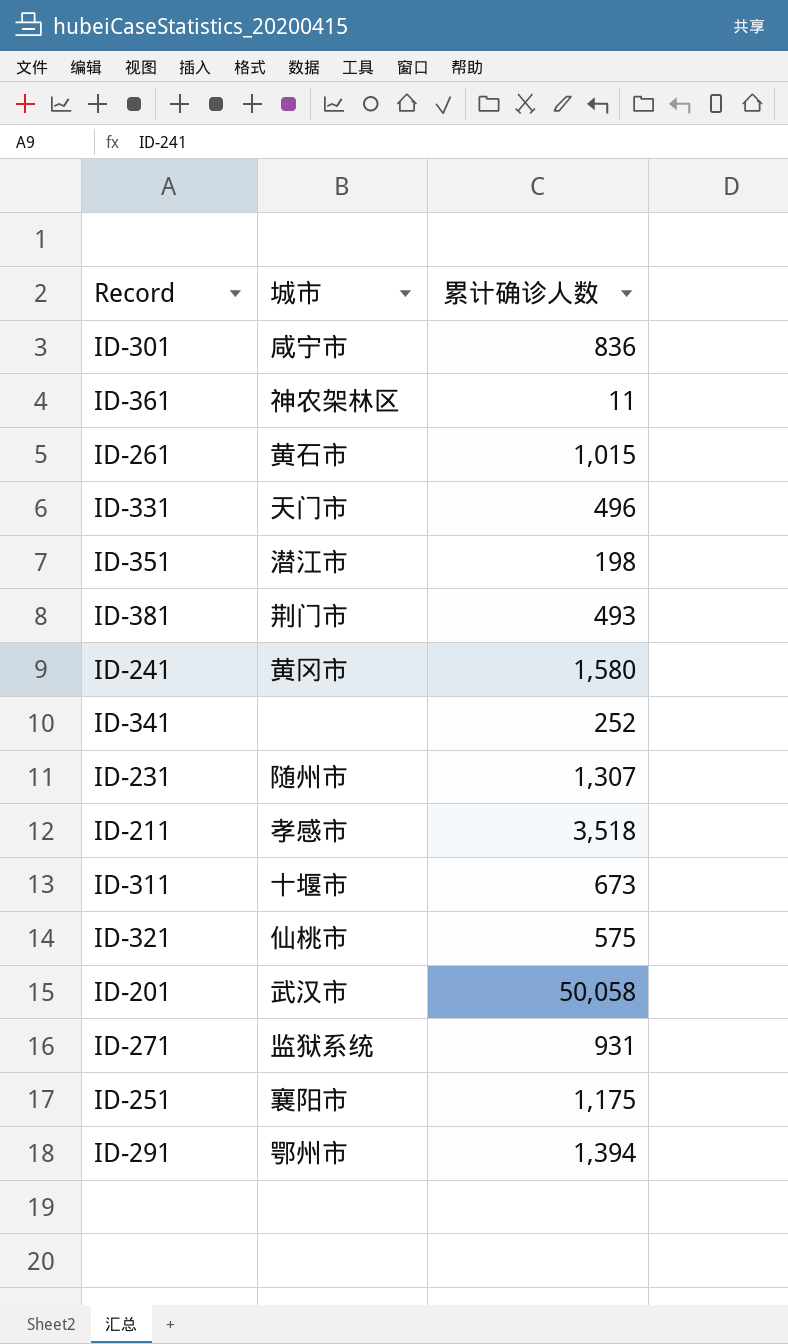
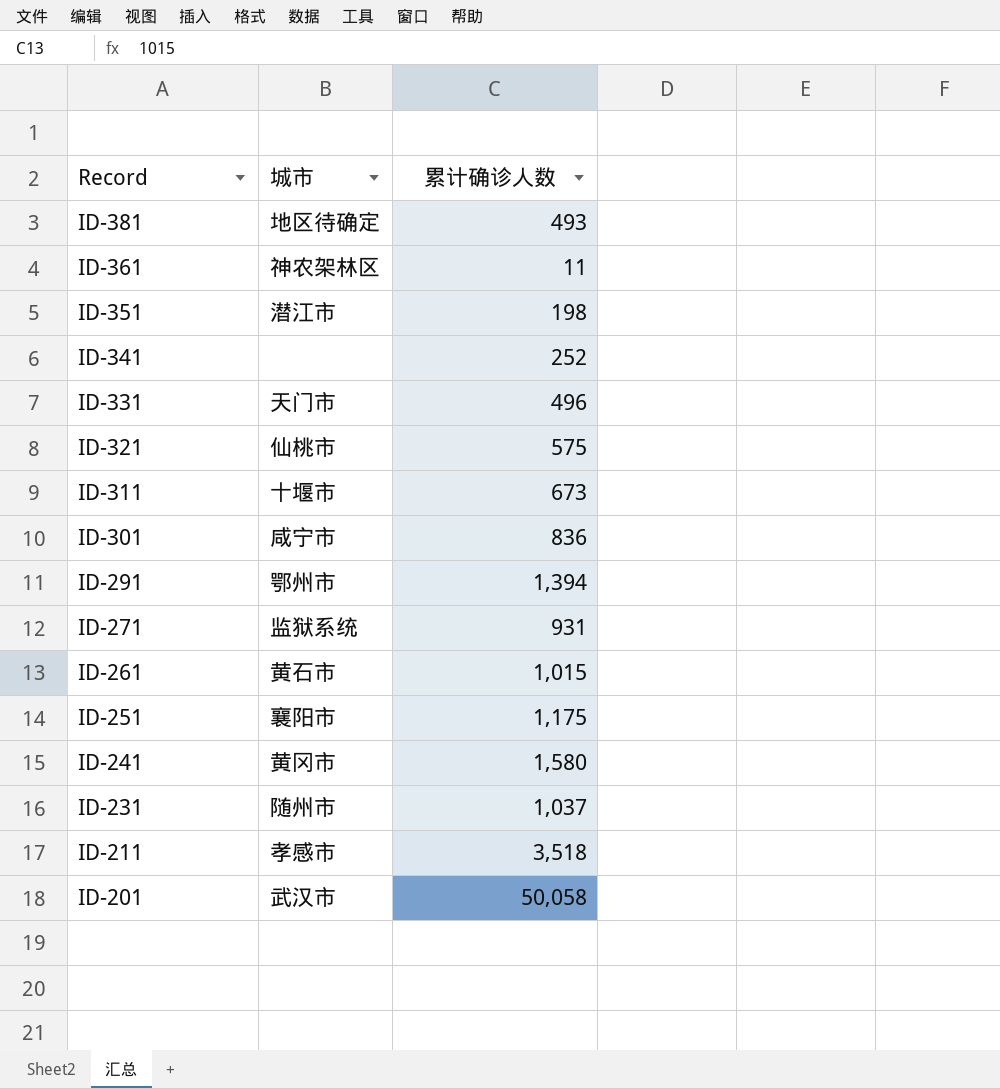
row order: none -> Record descending
ID-381 | 城市: 荆门市 -> 地区待确定
ID-231 | 累计确诊人数: 1,307 -> 1,037

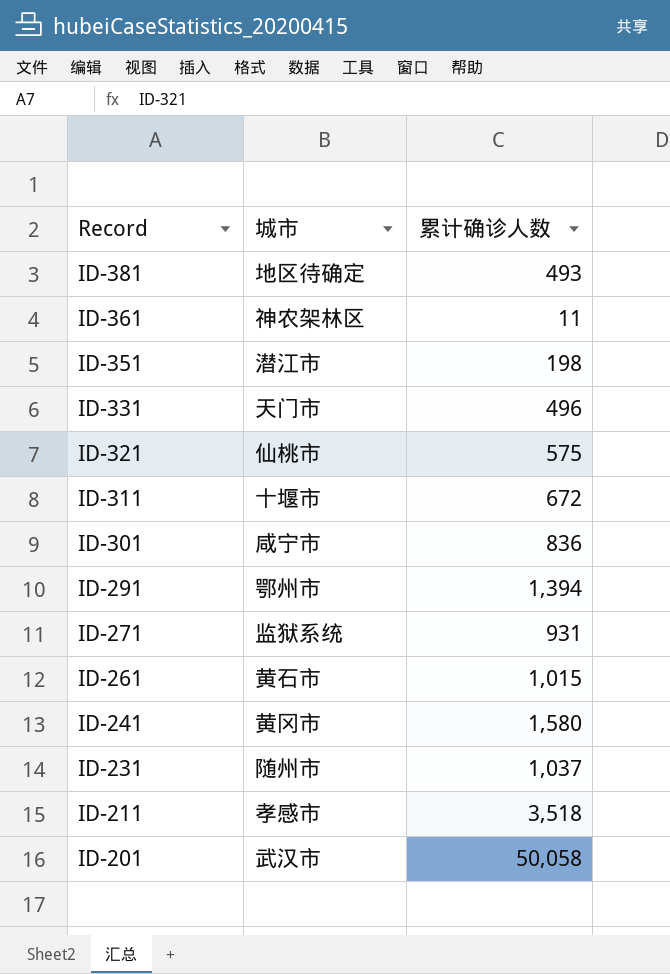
row ID-341: none | 252 -> none
row ID-251: 襄阳市 | 1,175 -> none
ID-311 | 累计确诊人数: 673 -> 672

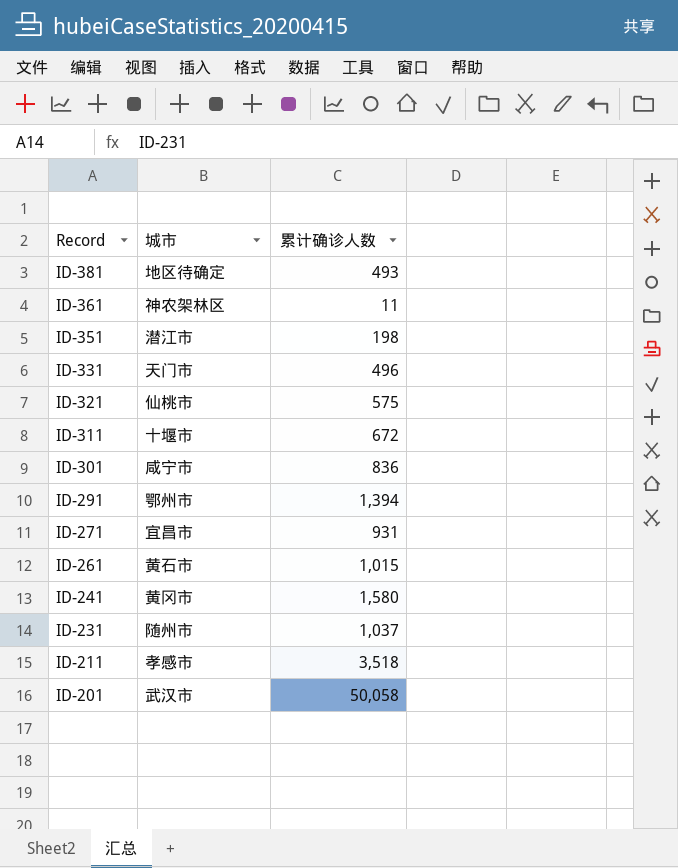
ID-271 | 城市: 监狱系统 -> 宜昌市

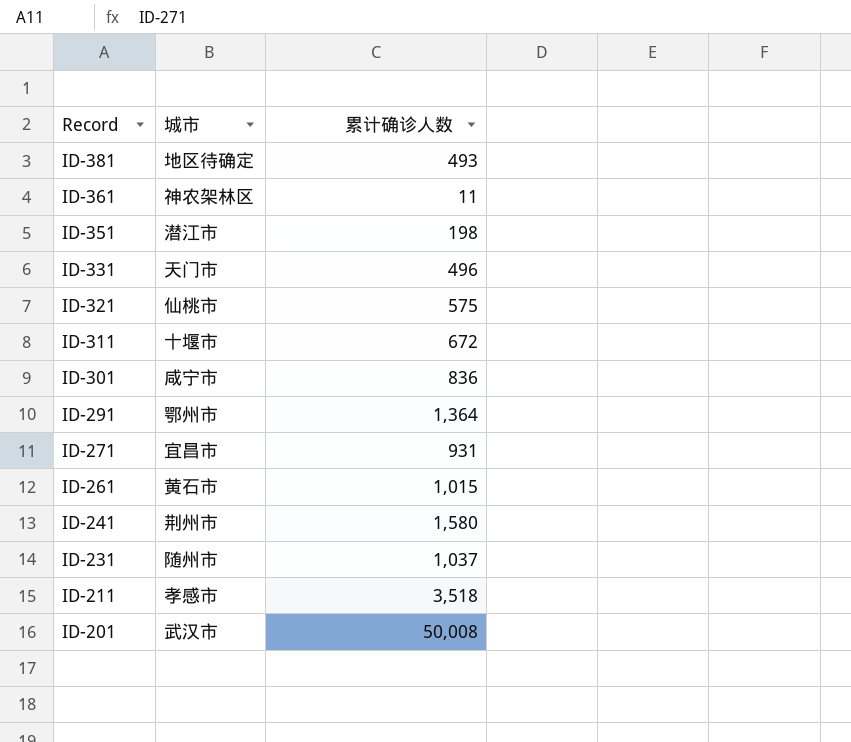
ID-291 | 累计确诊人数: 1,394 -> 1,364
ID-241 | 城市: 黄冈市 -> 荆州市
ID-201 | 累计确诊人数: 50,058 -> 50,008

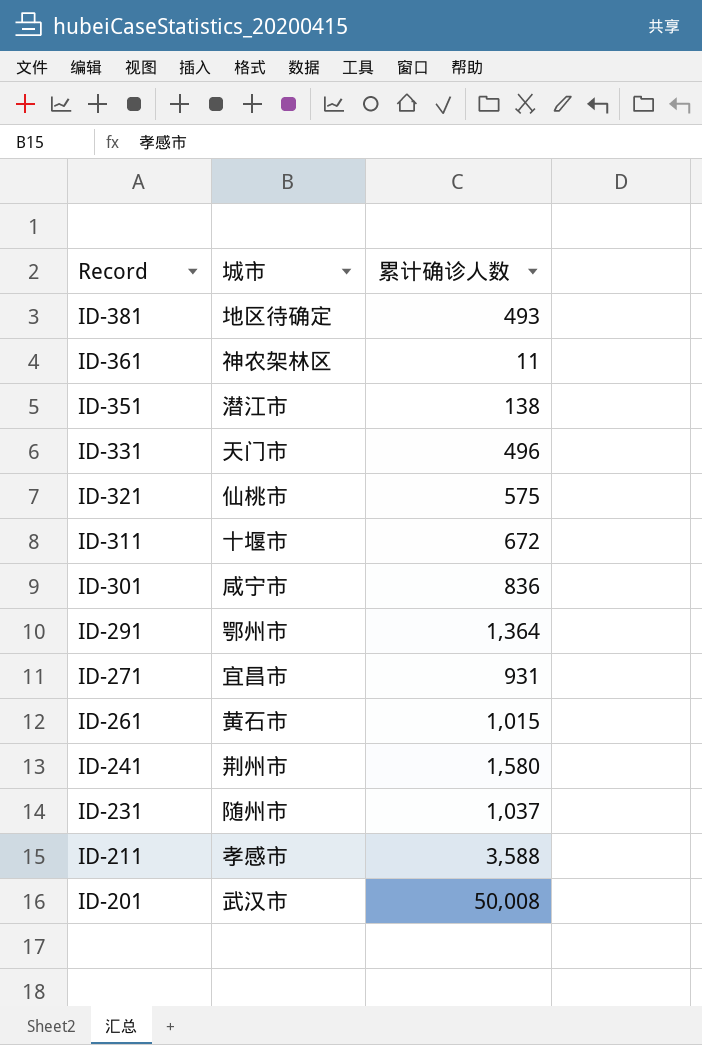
ID-351 | 累计确诊人数: 198 -> 138
ID-211 | 累计确诊人数: 3,518 -> 3,588

